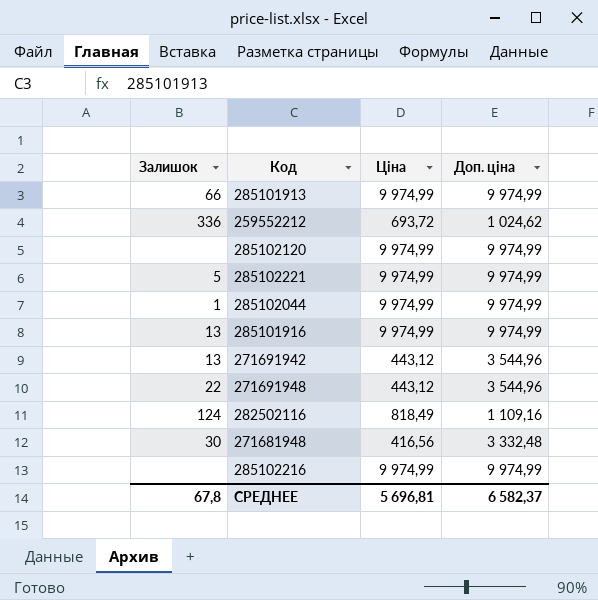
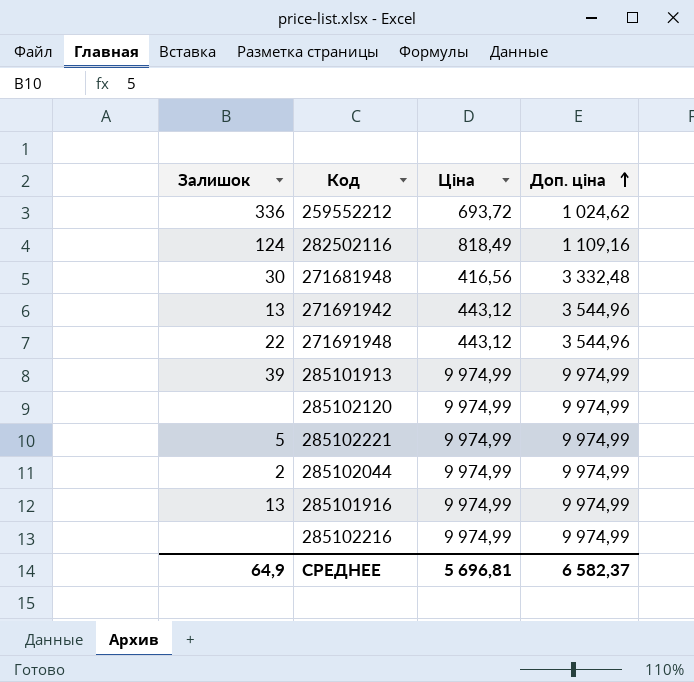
row order: none -> Доп. ціна ascending
285101913 | Залишок: 66 -> 39
285102044 | Залишок: 1 -> 2
СРЕДНЕЕ | Залишок: 67,8 -> 64,9

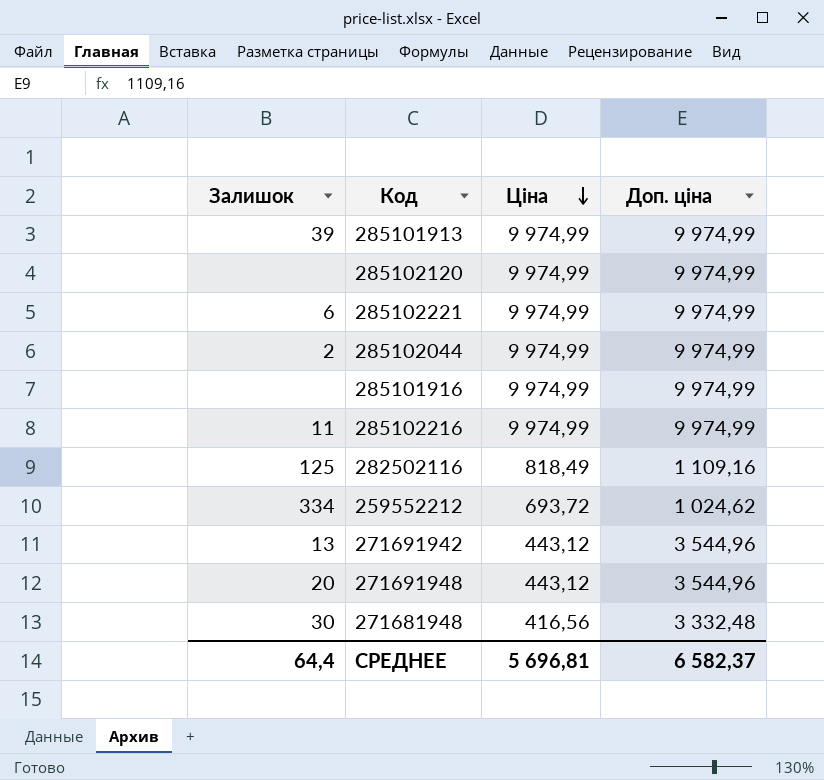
row order: Доп. ціна ascending -> Ціна descending
285102221 | Залишок: 5 -> 6
285101916 | Залишок: 13 -> none
285102216 | Залишок: none -> 11
282502116 | Залишок: 124 -> 125
259552212 | Залишок: 336 -> 334
271691948 | Залишок: 22 -> 20
СРЕДНЕЕ | Залишок: 64,9 -> 64,4

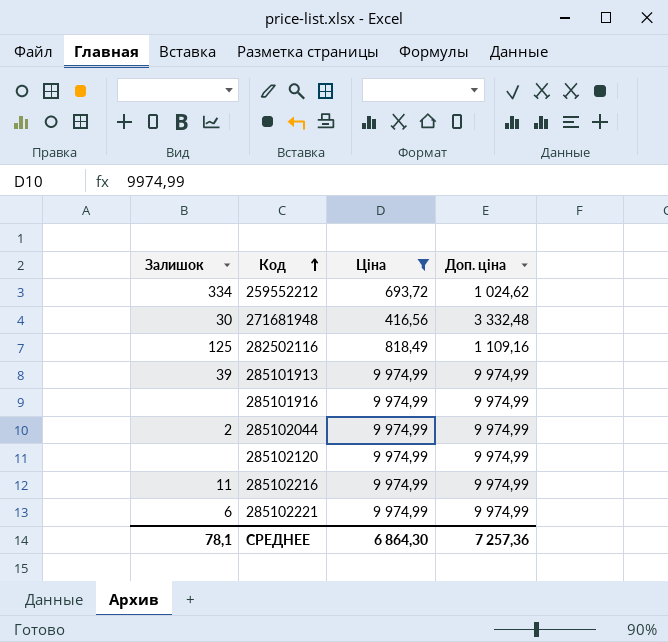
filter: none -> Ціна != 443,12
row order: Ціна descending -> Код ascending
СРЕДНЕЕ | Залишок: 64,4 -> 78,1
СРЕДНЕЕ | Ціна: 5 696,81 -> 6 864,30
СРЕДНЕЕ | Доп. ціна: 6 582,37 -> 7 257,36

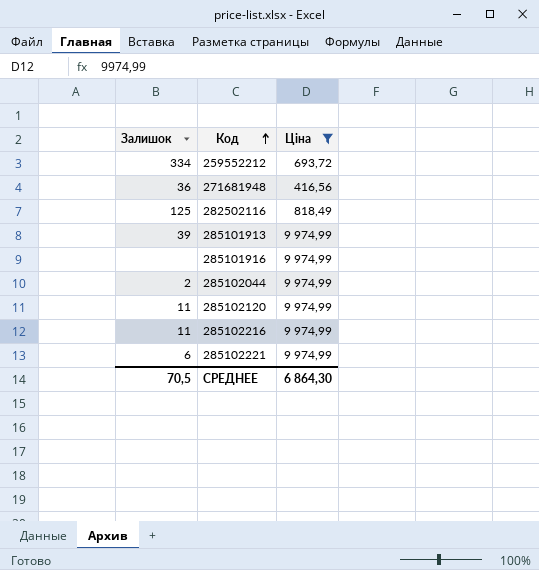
column Доп. ціна | position: 4 -> none
271681948 | Залишок: 30 -> 36
285102120 | Залишок: none -> 11
СРЕДНЕЕ | Залишок: 78,1 -> 70,5

